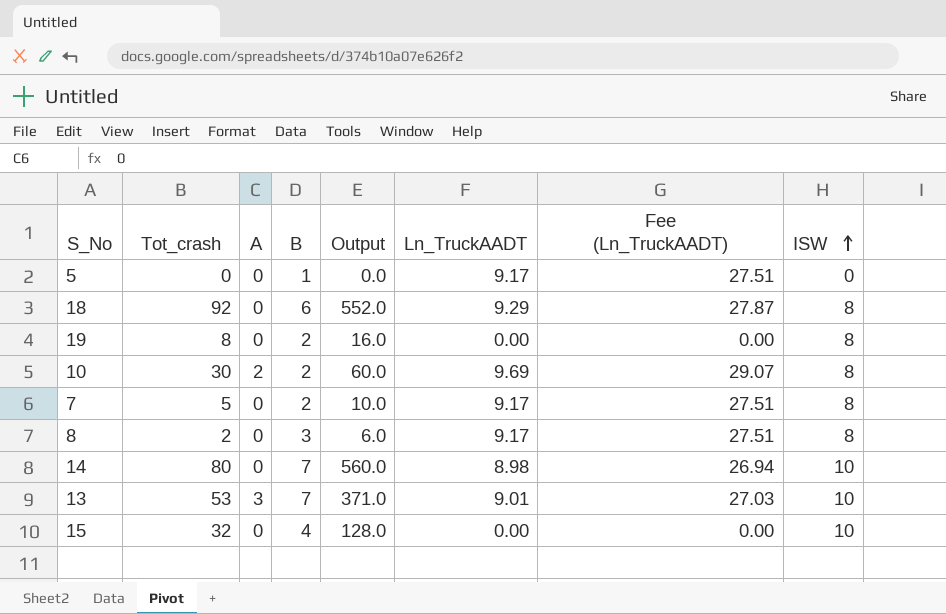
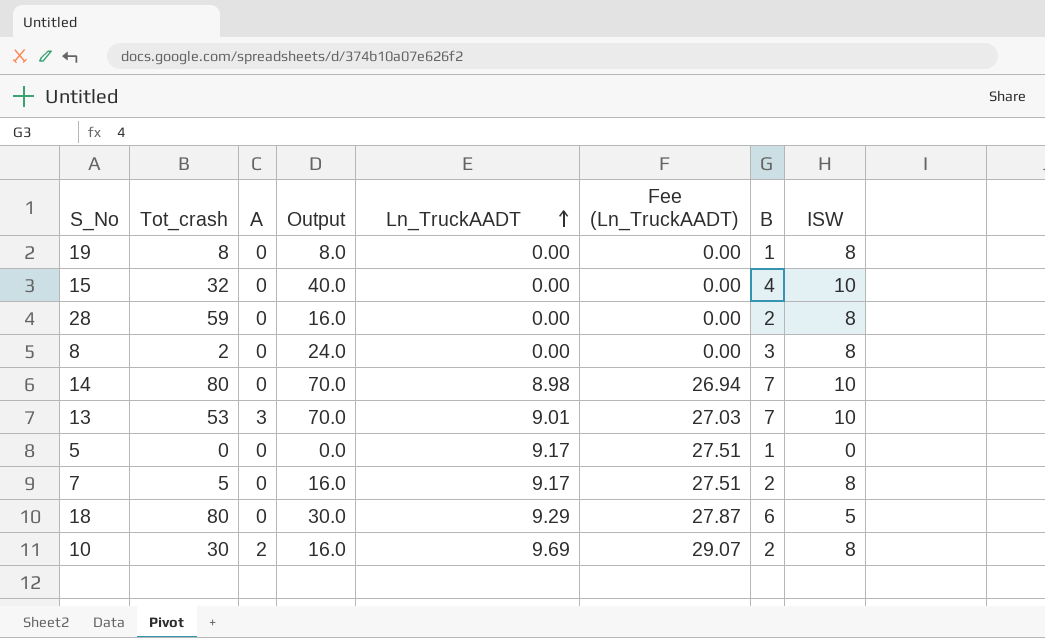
row order: ISW ascending -> Ln_TruckAADT ascending
column Output | formula: [Tot_crash] * [B] -> [B] * [ISW]
column B | position: 4 -> 7
19 | B: 2 -> 1
row 28: none -> 59 | 0 | 16.0 | 0.00 | 0.00 | 2 | 8
8 | Ln_TruckAADT: 9.17 -> 0.00
8 | Fee (Ln_TruckAADT): 27.51 -> 0.00
18 | Tot_crash: 92 -> 80
18 | ISW: 8 -> 5

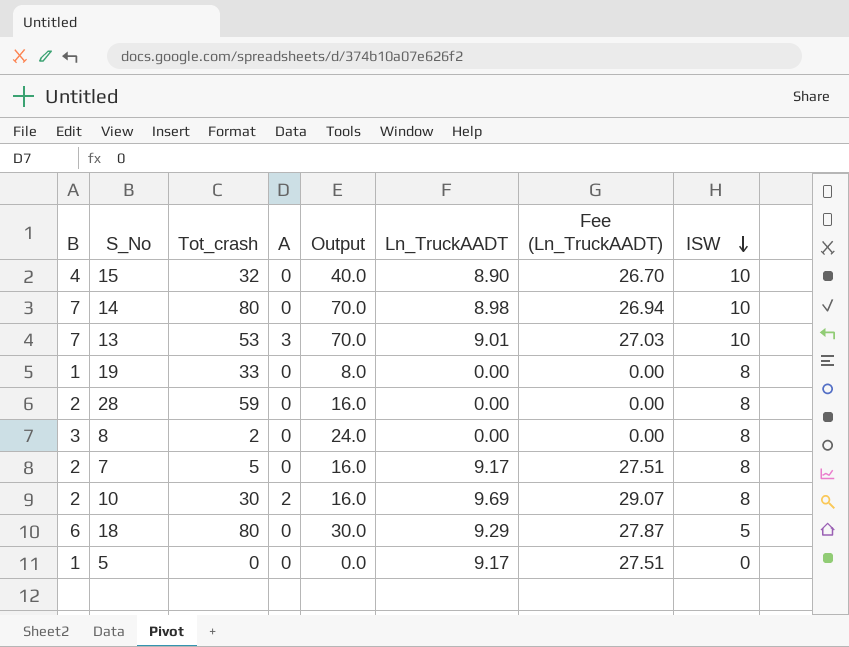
row order: Ln_TruckAADT ascending -> ISW descending
column B | position: 7 -> 1
15 | Ln_TruckAADT: 0.00 -> 8.90
15 | Fee (Ln_TruckAADT): 0.00 -> 26.70
19 | Tot_crash: 8 -> 33

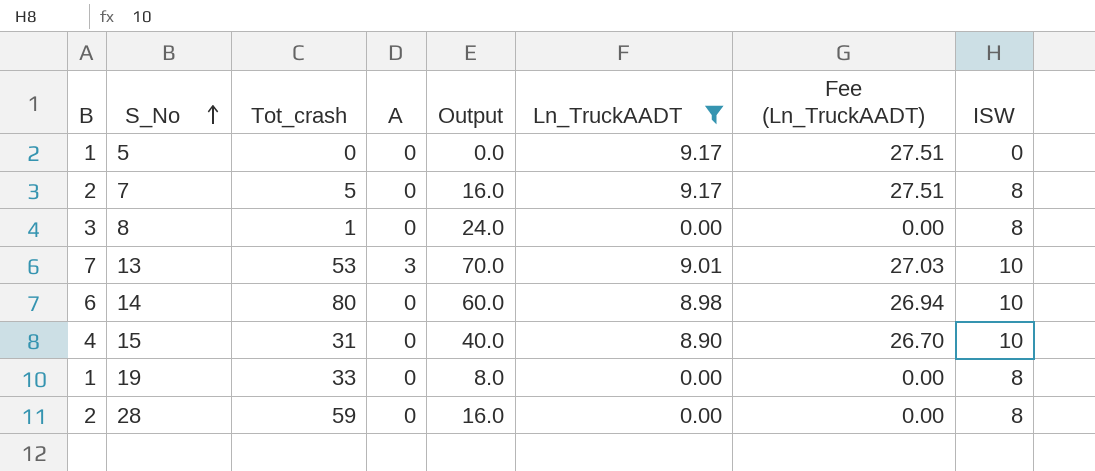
filter: none -> Ln_TruckAADT <= 9.17
row order: ISW descending -> S_No ascending
8 | Tot_crash: 2 -> 1
14 | B: 7 -> 6
14 | Output: 70.0 -> 60.0
15 | Tot_crash: 32 -> 31

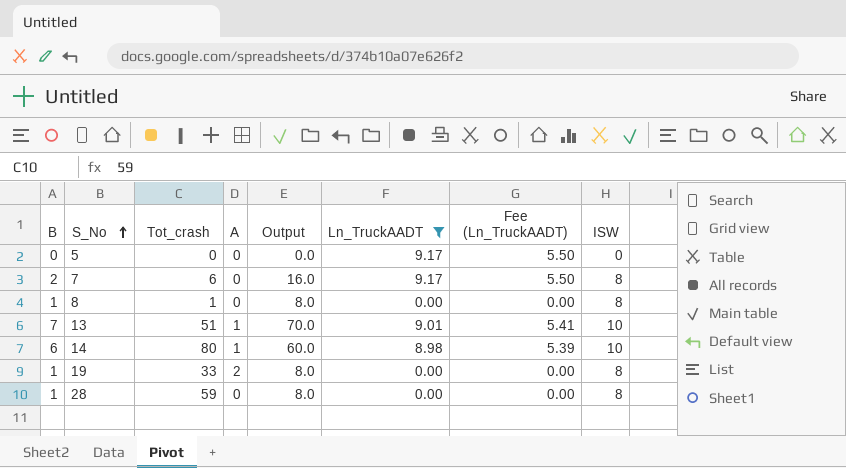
column Fee (Ln_TruckAADT) | formula: [Ln_TruckAADT] * 3 -> [Ln_TruckAADT] * 0.6
row 15: 4 | 31 | 0 | 40.0 | 8.90 | 26.70 | 10 -> none
5 | B: 1 -> 0
7 | Tot_crash: 5 -> 6
8 | B: 3 -> 1
8 | Output: 24.0 -> 8.0
13 | Tot_crash: 53 -> 51
13 | A: 3 -> 1
14 | A: 0 -> 1
19 | A: 0 -> 2
28 | B: 2 -> 1
28 | Output: 16.0 -> 8.0

